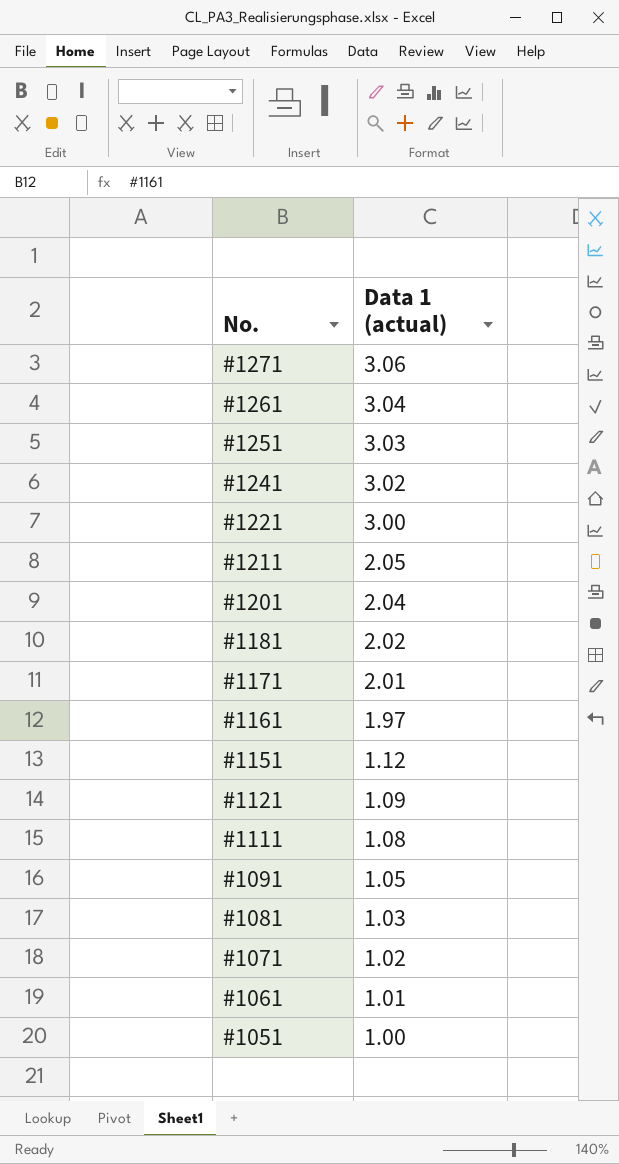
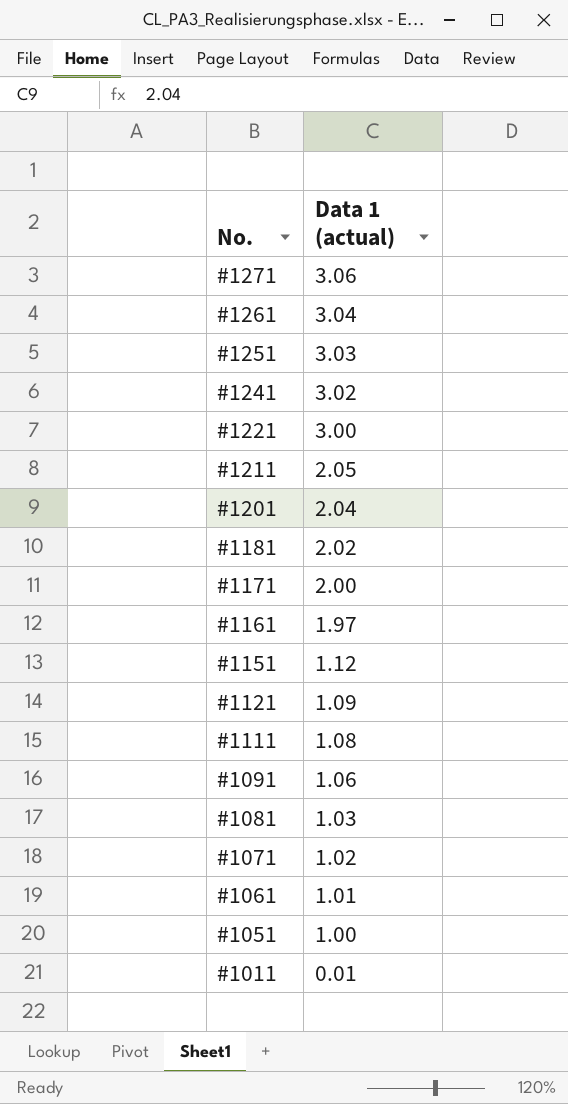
#1171 | Data 1 (actual): 2.01 -> 2.00
#1091 | Data 1 (actual): 1.05 -> 1.06
row #1011: none -> 0.01

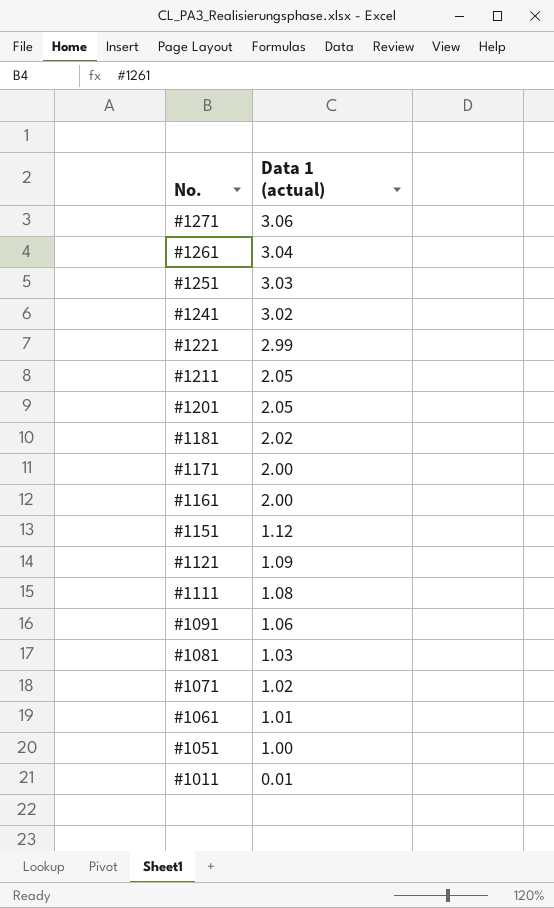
#1221 | Data 1 (actual): 3.00 -> 2.99
#1201 | Data 1 (actual): 2.04 -> 2.05
#1161 | Data 1 (actual): 1.97 -> 2.00

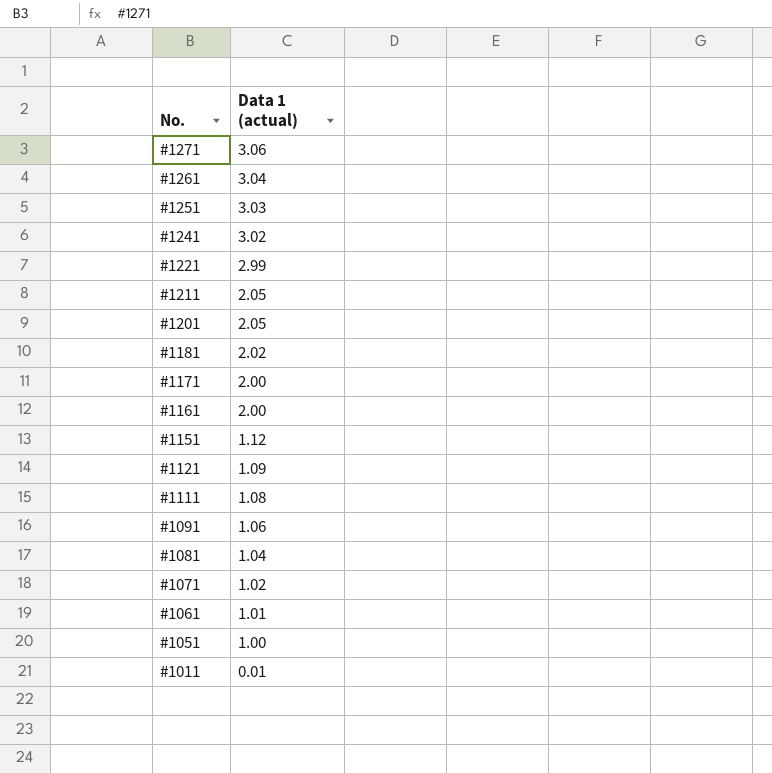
#1081 | Data 1 (actual): 1.03 -> 1.04

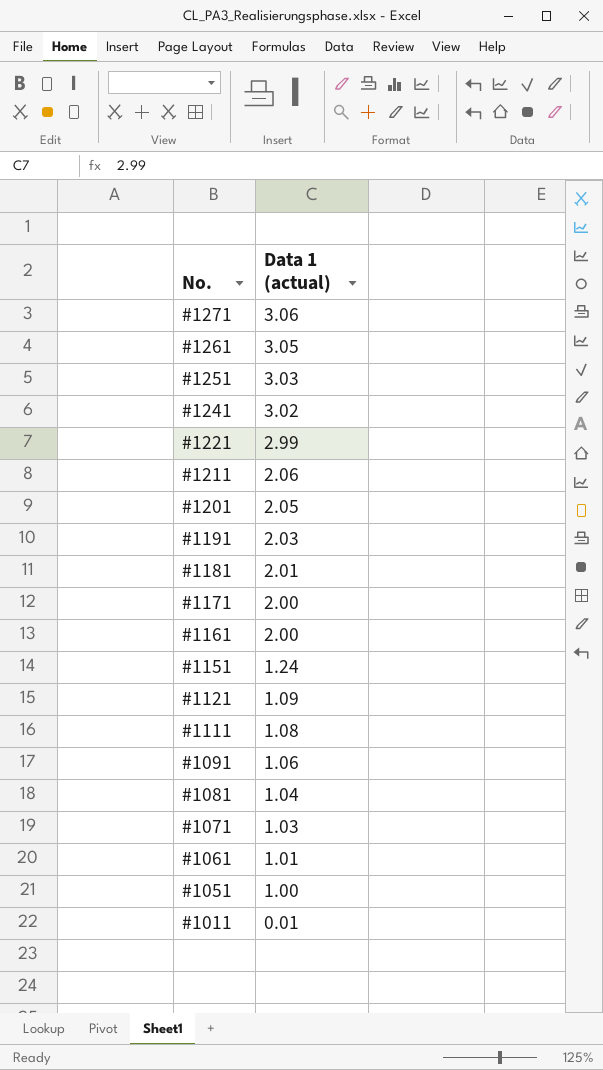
#1261 | Data 1 (actual): 3.04 -> 3.05
#1211 | Data 1 (actual): 2.05 -> 2.06
row #1191: none -> 2.03
#1181 | Data 1 (actual): 2.02 -> 2.01
#1151 | Data 1 (actual): 1.12 -> 1.24
#1071 | Data 1 (actual): 1.02 -> 1.03

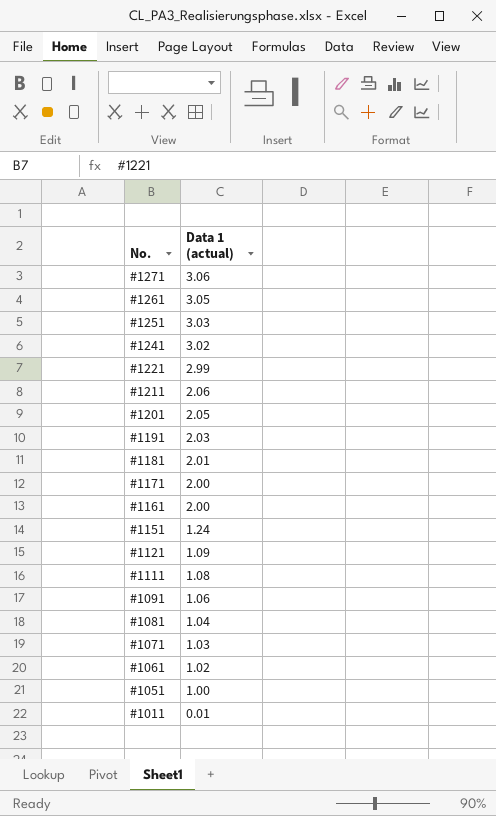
#1061 | Data 1 (actual): 1.01 -> 1.02

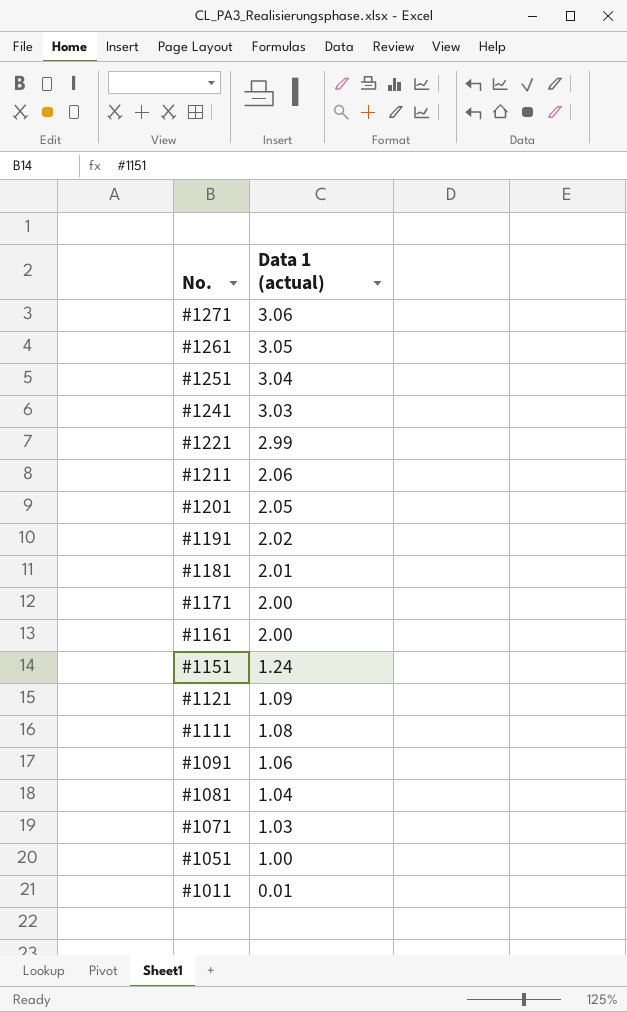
row #1061: 1.02 -> none
#1251 | Data 1 (actual): 3.03 -> 3.04
#1241 | Data 1 (actual): 3.02 -> 3.03
#1191 | Data 1 (actual): 2.03 -> 2.02

